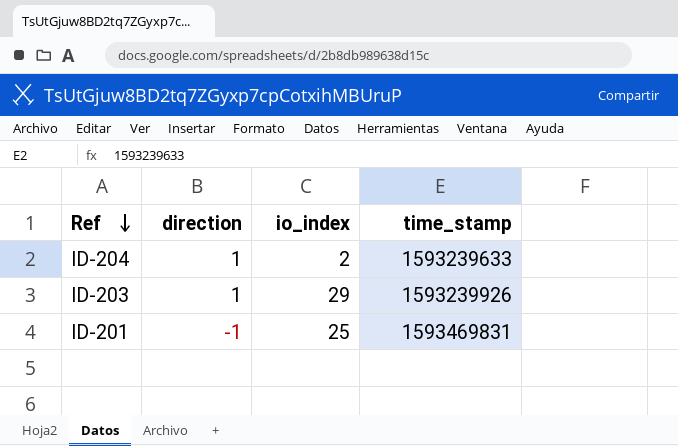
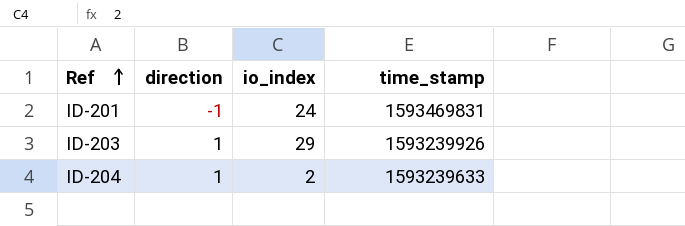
row order: Ref descending -> Ref ascending
ID-201 | io_index: 25 -> 24

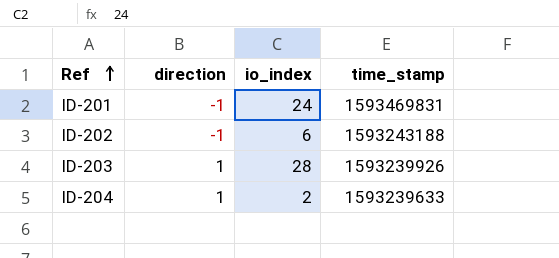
row ID-202: none -> -1 | 6 | 1593243188
ID-203 | io_index: 29 -> 28

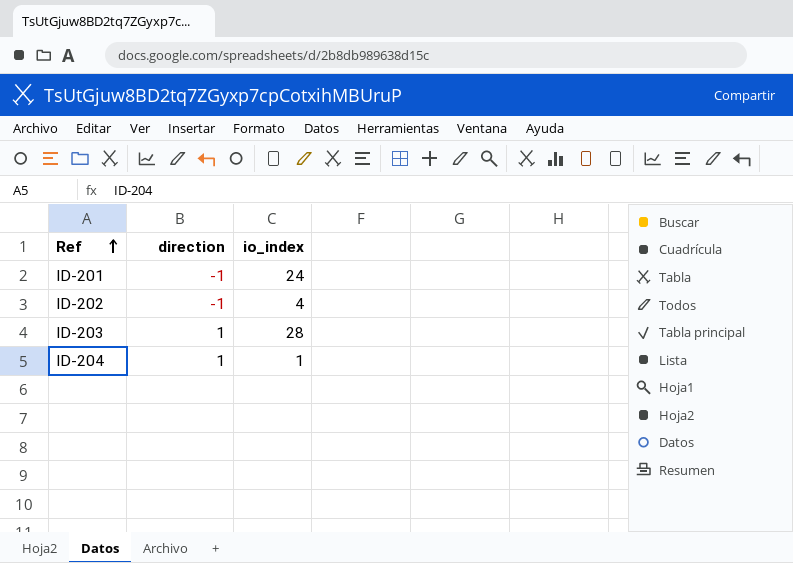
column time_stamp | position: 4 -> none
ID-202 | io_index: 6 -> 4
ID-204 | io_index: 2 -> 1

